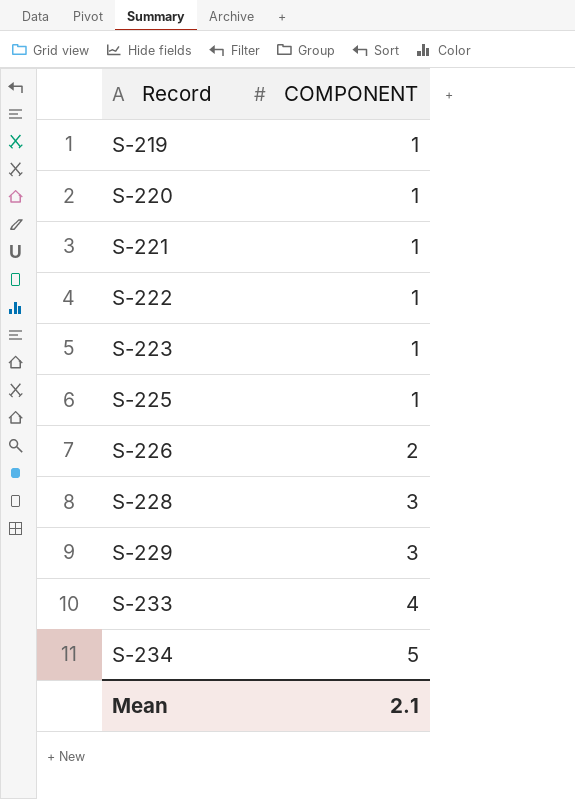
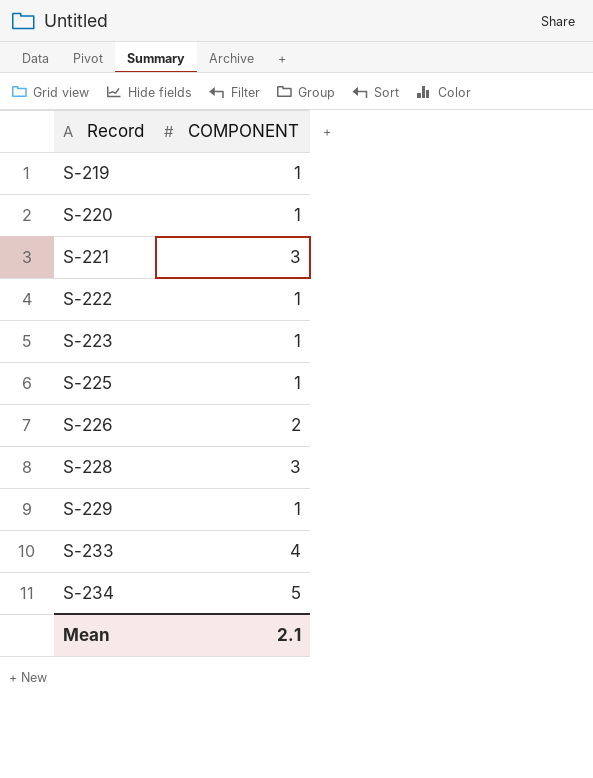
S-221 | COMPONENT: 1 -> 3
S-229 | COMPONENT: 3 -> 1

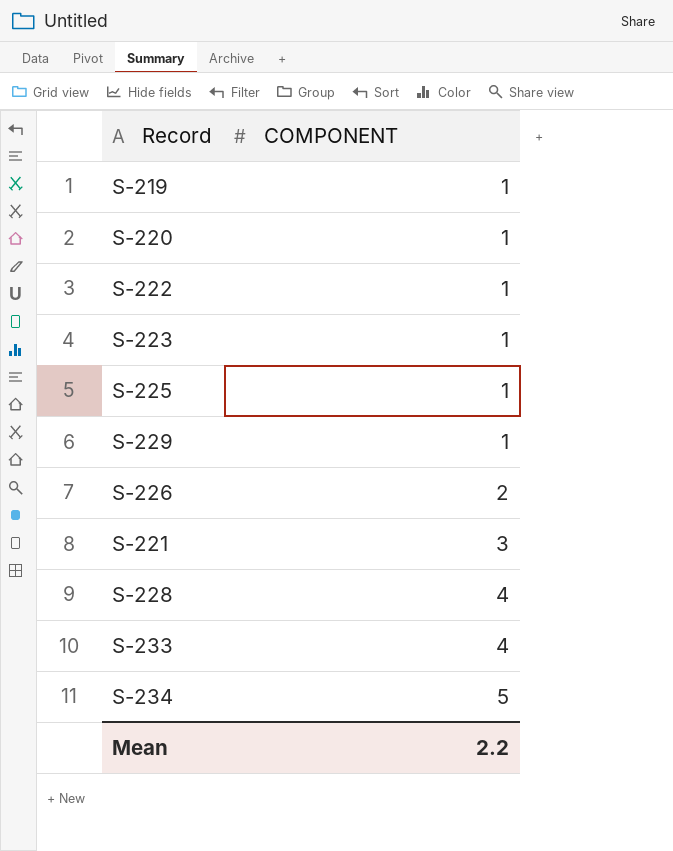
row order: Record ascending -> COMPONENT ascending
S-228 | COMPONENT: 3 -> 4
Mean | COMPONENT: 2.1 -> 2.2

